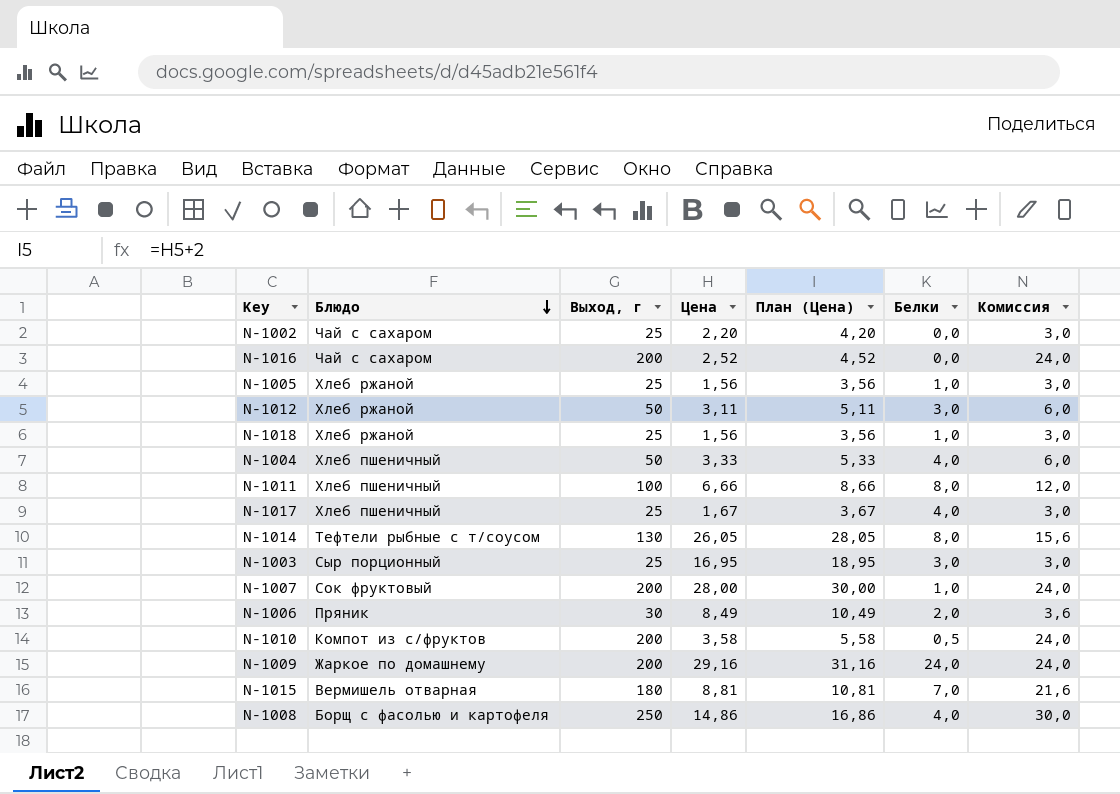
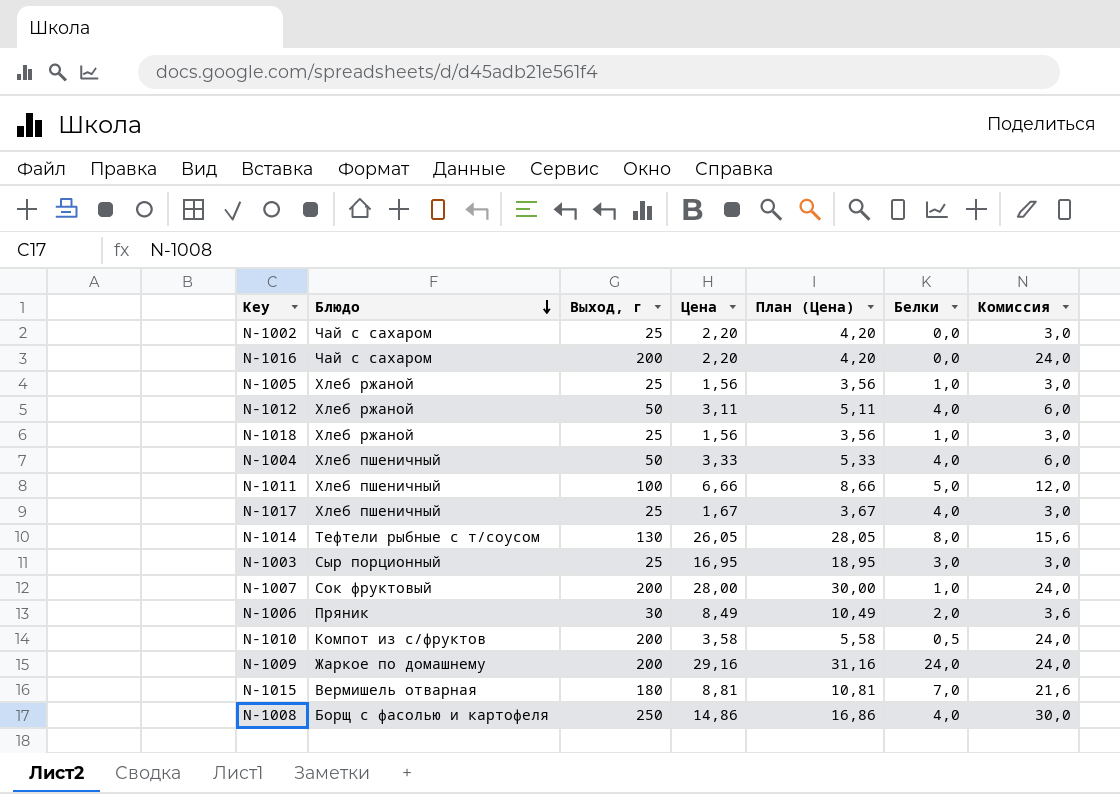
N-1016 | Цена: 2,52 -> 2,20
N-1016 | План (Цена): 4,52 -> 4,20
N-1012 | Белки: 3,0 -> 4,0
N-1011 | Белки: 8,0 -> 5,0

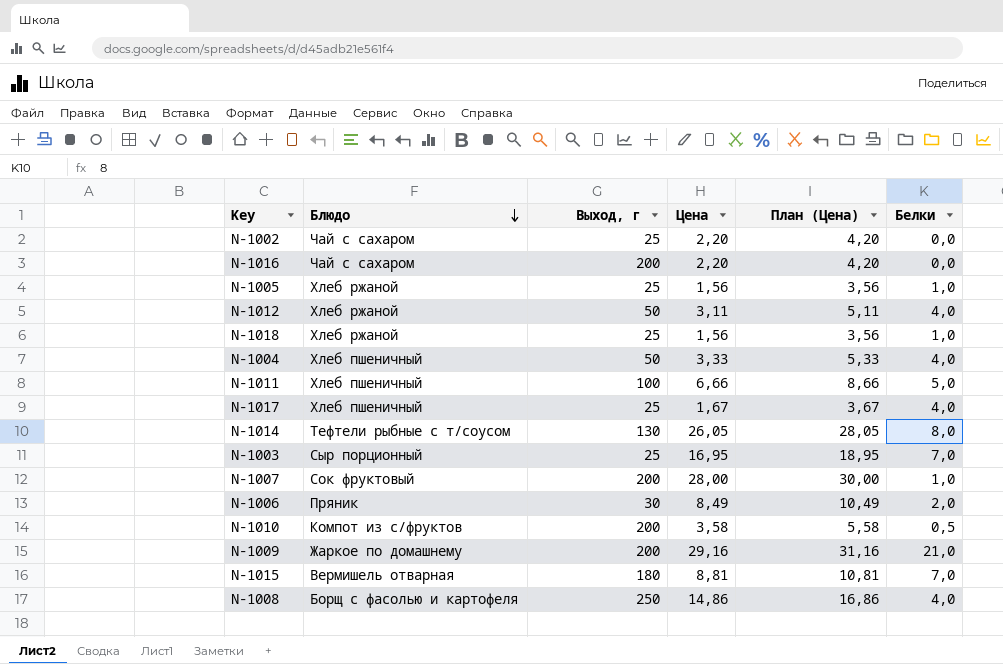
column Комиссия | formula: [Выход, г] * 0,12 -> none
N-1003 | Белки: 3,0 -> 7,0
N-1009 | Белки: 24,0 -> 21,0

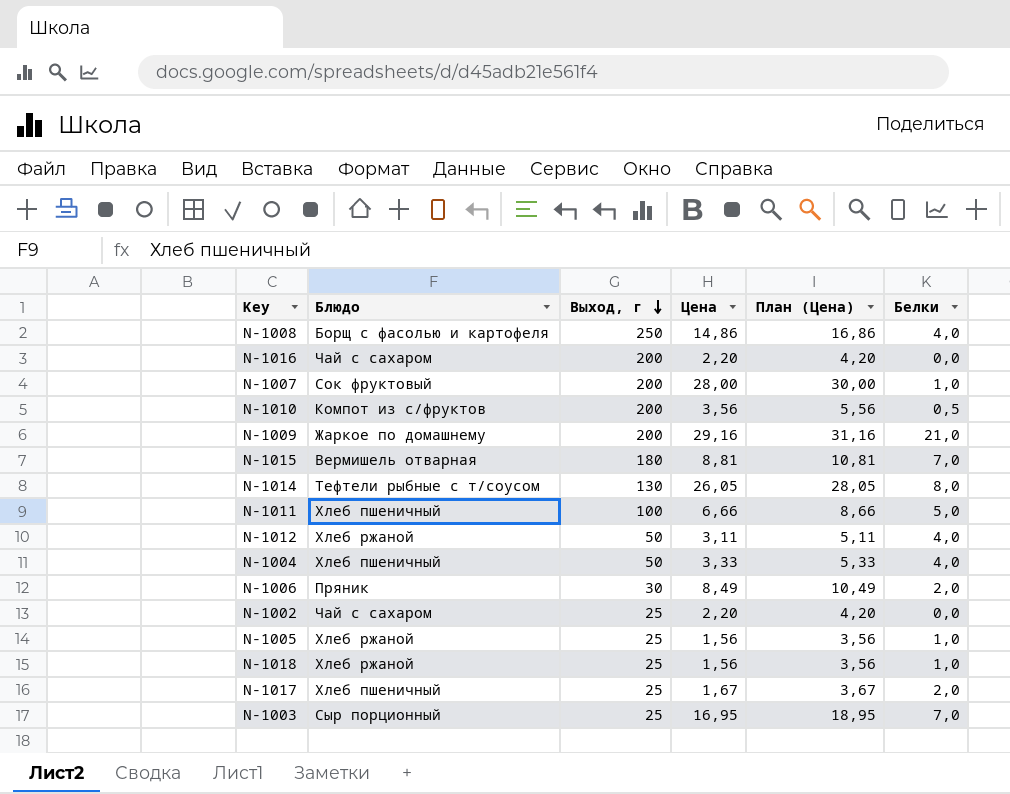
row order: Блюдо descending -> Выход, г descending
N-1010 | Цена: 3,58 -> 3,56
N-1010 | План (Цена): 5,58 -> 5,56
N-1017 | Белки: 4,0 -> 2,0

